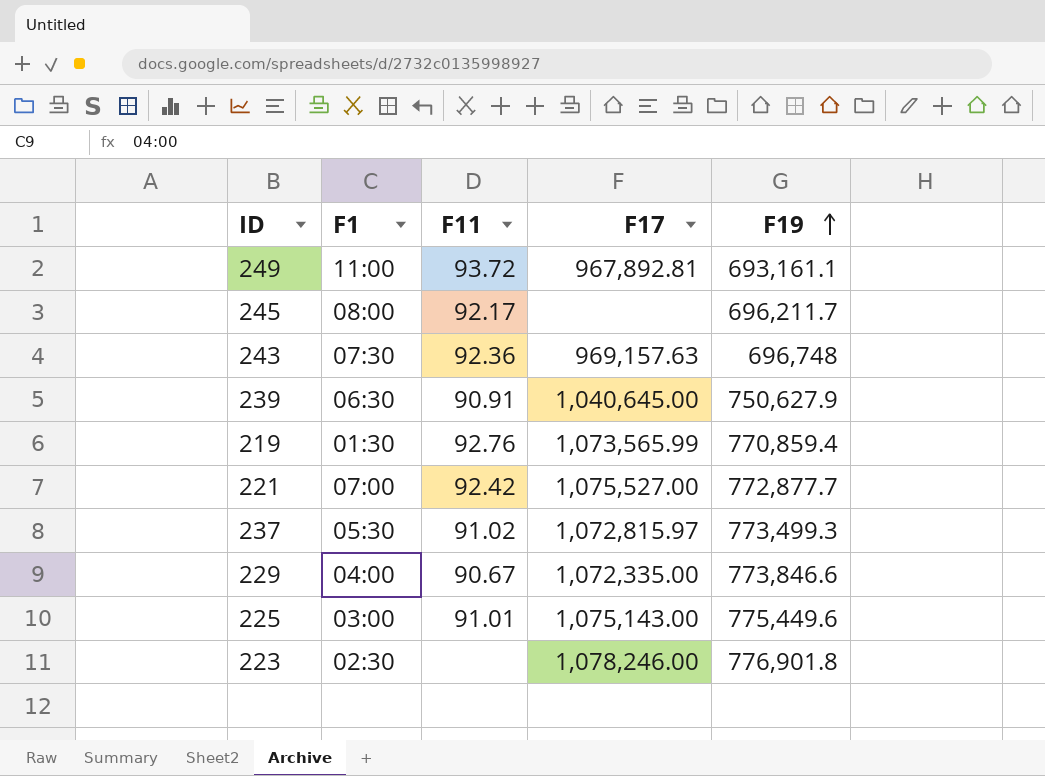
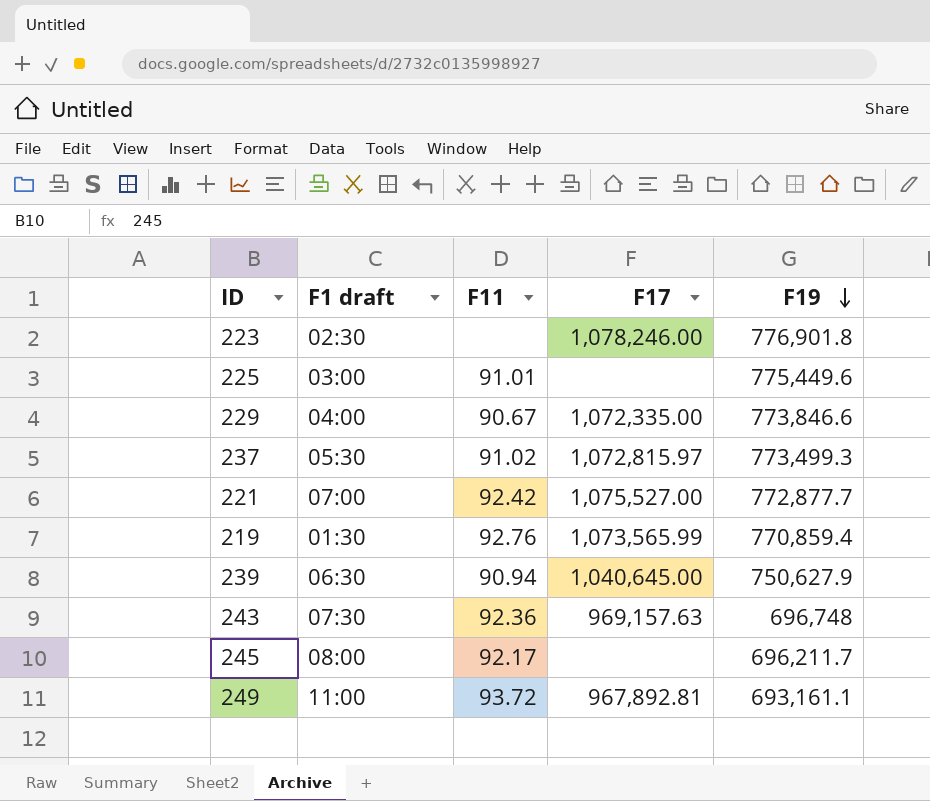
row order: F19 ascending -> F19 descending
column name: F1 -> F1 draft
225 | F17: 1,075,143.00 -> none
239 | F11: 90.91 -> 90.94

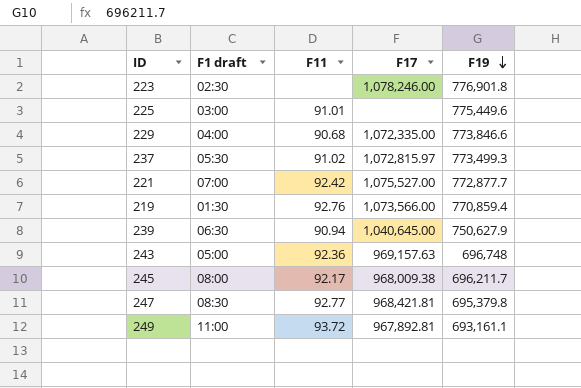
229 | F11: 90.67 -> 90.68
219 | F17: 1,073,565.99 -> 1,073,566.00
243 | F1 draft: 07:30 -> 05:00
245 | F17: none -> 968,009.38
row 247: none -> 08:30 | 92.77 | 968,421.81 | 695,379.8

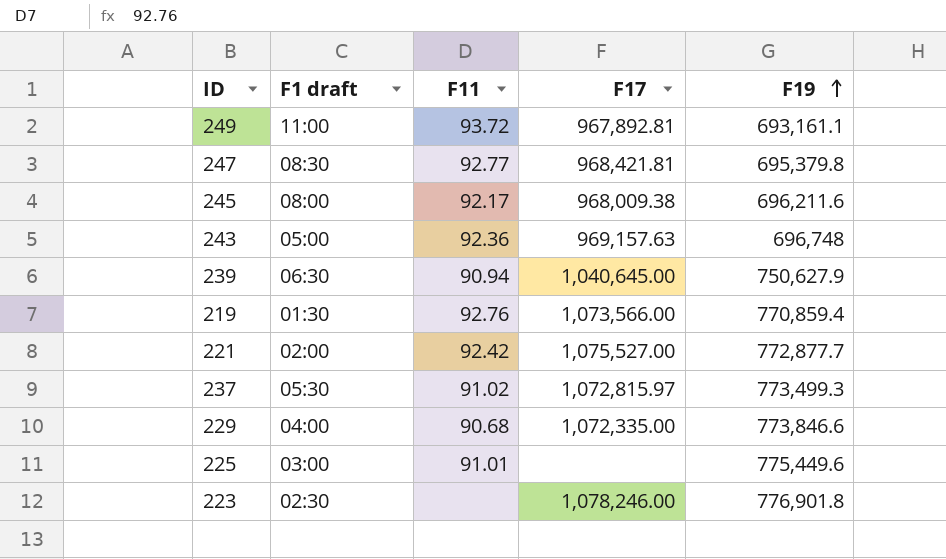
row order: F19 descending -> F19 ascending
245 | F19: 696,211.7 -> 696,211.6
221 | F1 draft: 07:00 -> 02:00

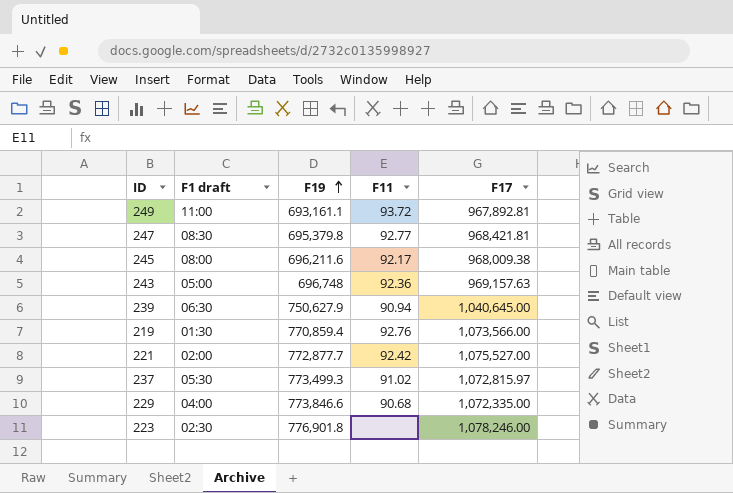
column F19 | position: 5 -> 3
row 225: 03:00 | 91.01 | none | 775,449.6 -> none

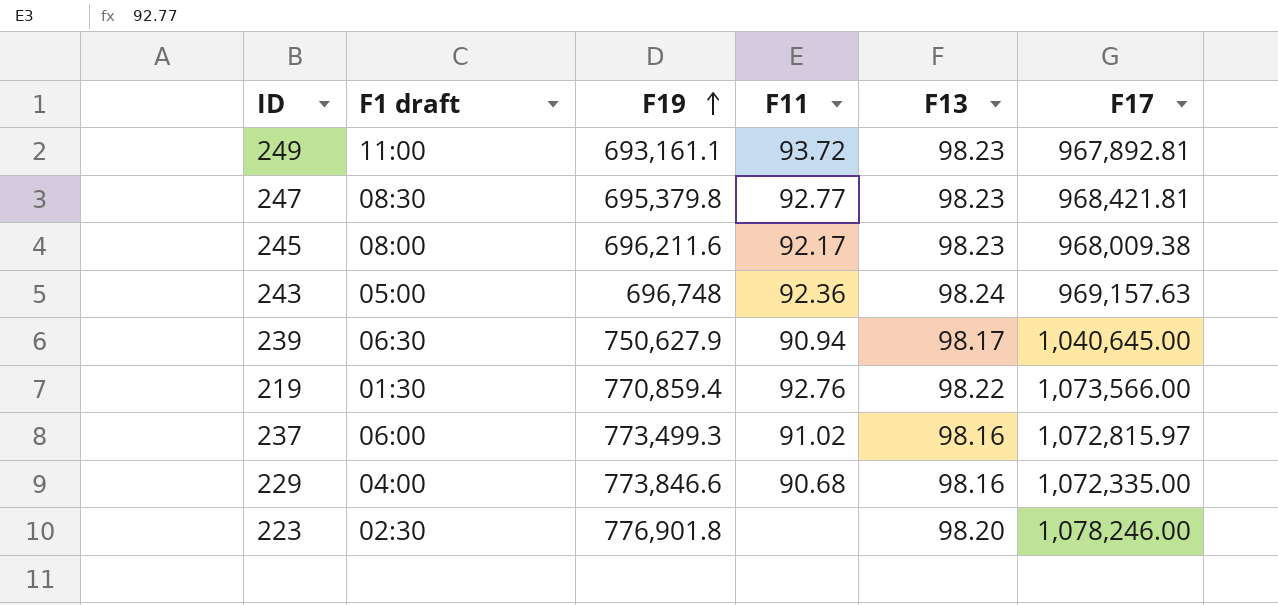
column F13 | position: none -> 5
row 221: 02:00 | 772,877.7 | 92.42 | 1,075,527.00 -> none
237 | F1 draft: 05:30 -> 06:00

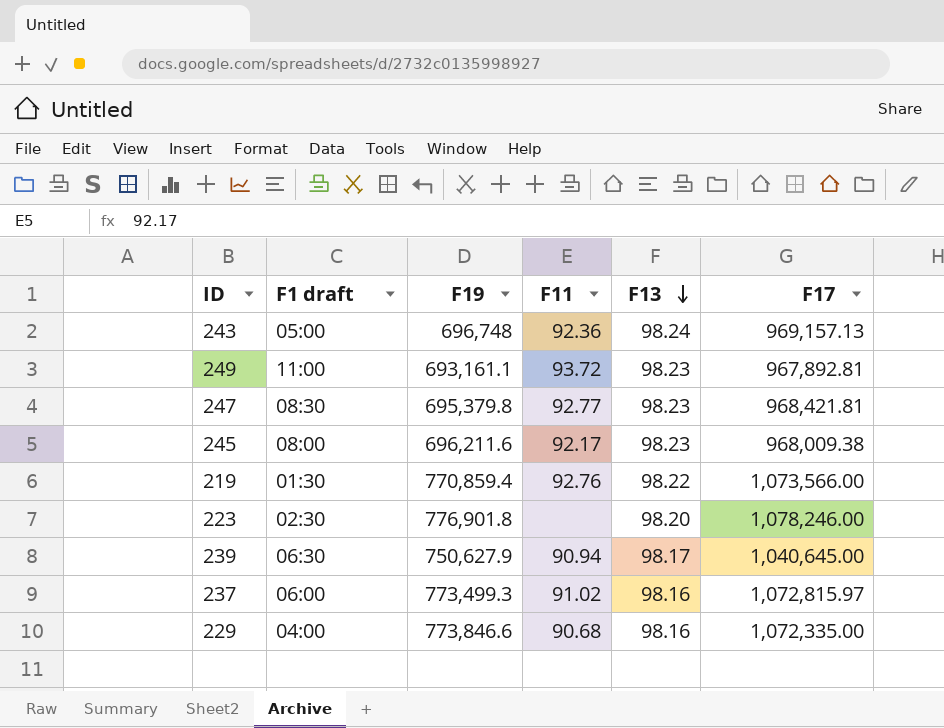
row order: F19 ascending -> F13 descending
243 | F17: 969,157.63 -> 969,157.13

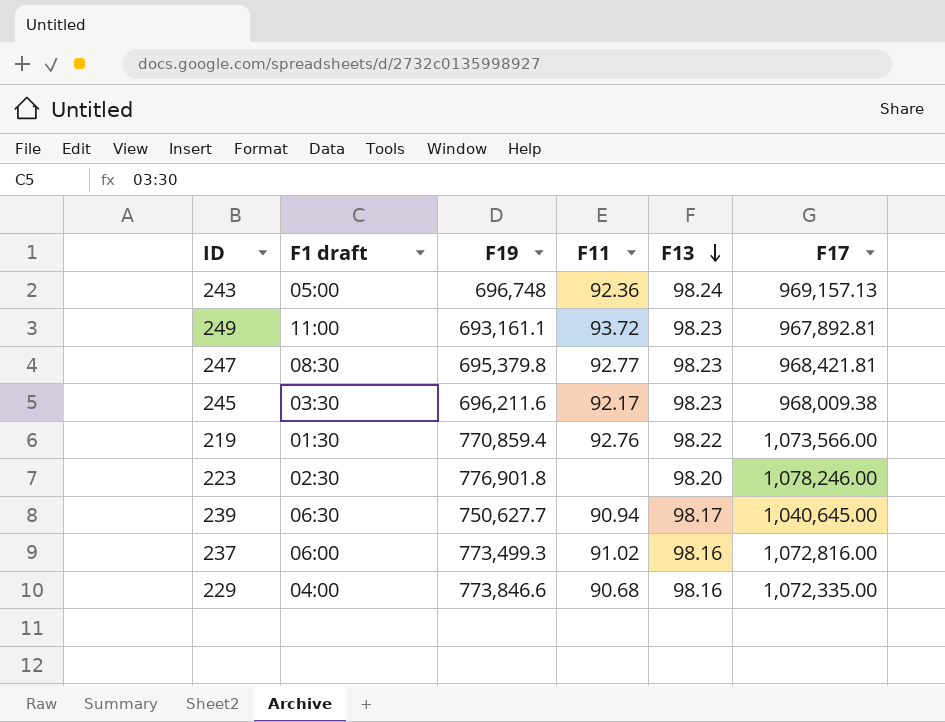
245 | F1 draft: 08:00 -> 03:30
239 | F19: 750,627.9 -> 750,627.7
237 | F17: 1,072,815.97 -> 1,072,816.00

